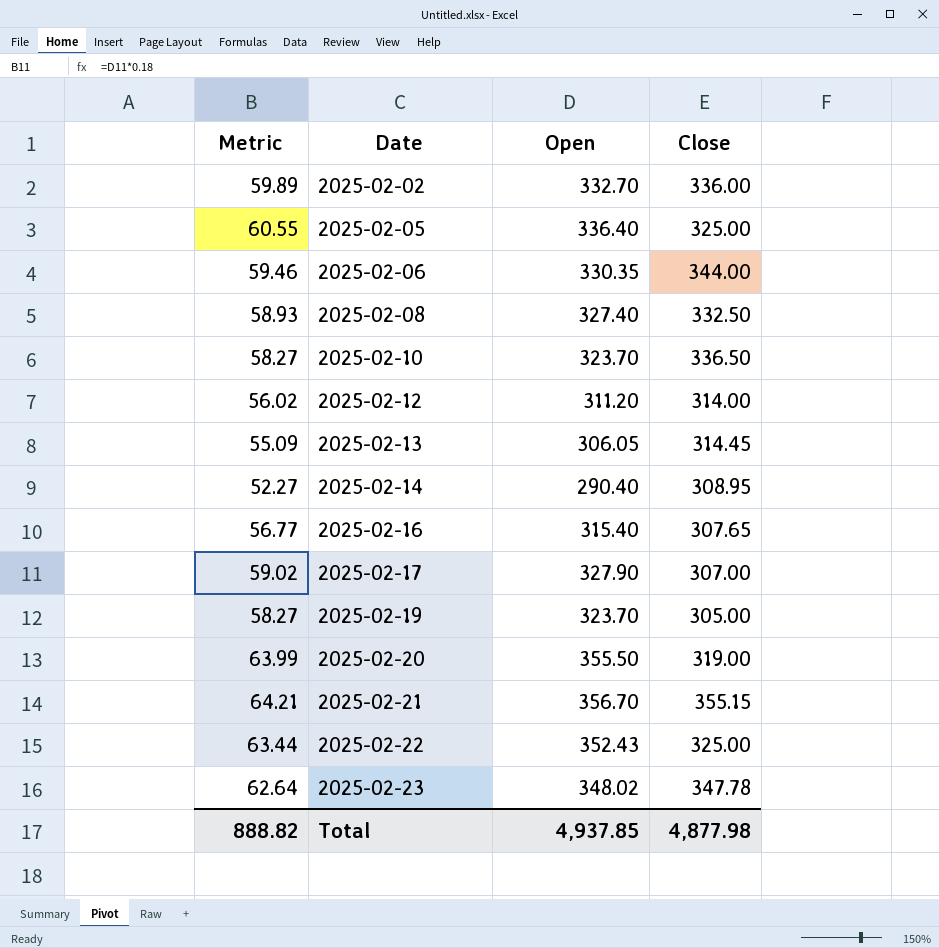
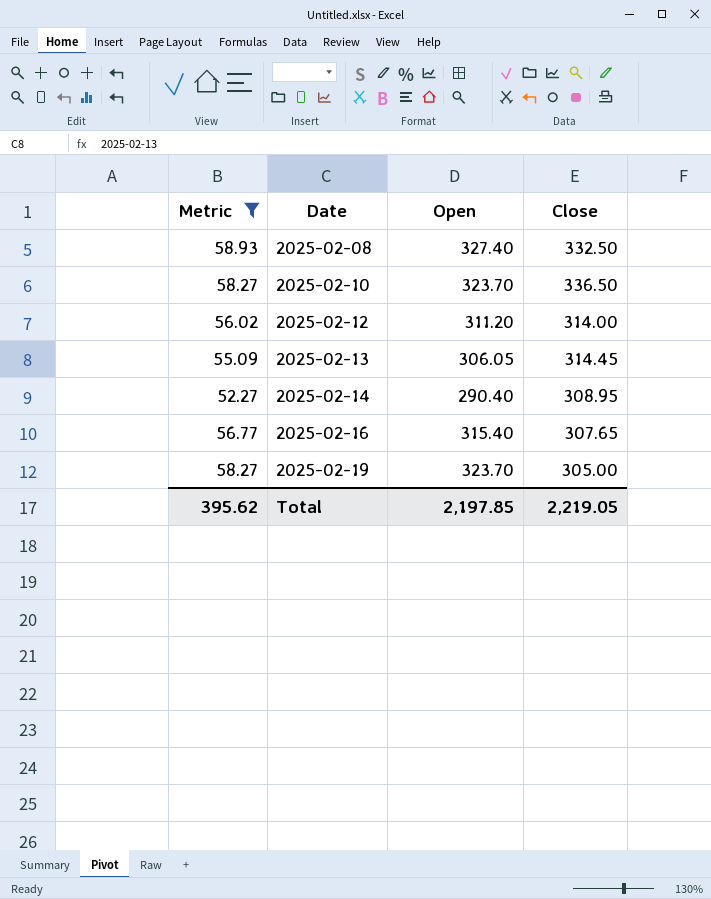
filter: none -> Metric <= 58.93
Total | Metric: 888.82 -> 395.62
Total | Open: 4,937.85 -> 2,197.85
Total | Close: 4,877.98 -> 2,219.05

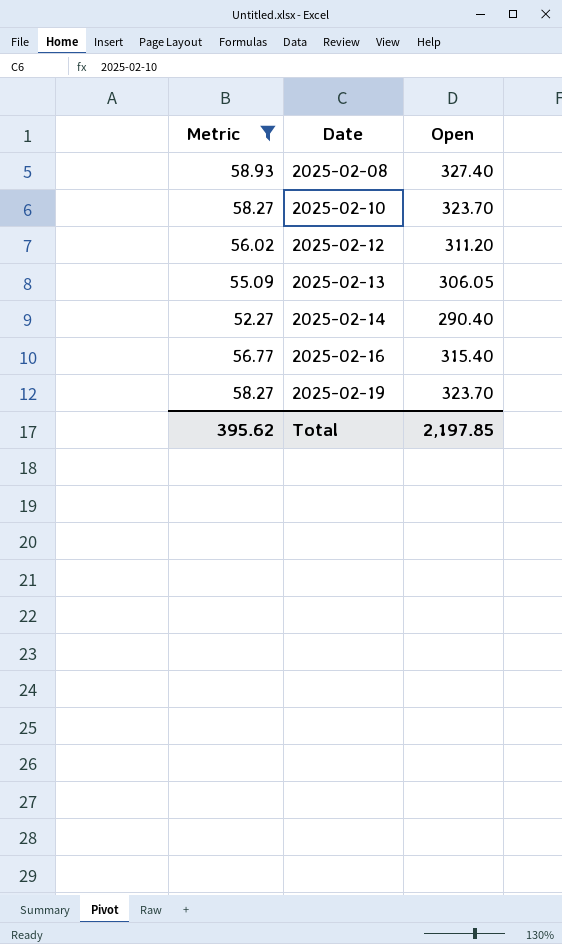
column Close | position: 4 -> none

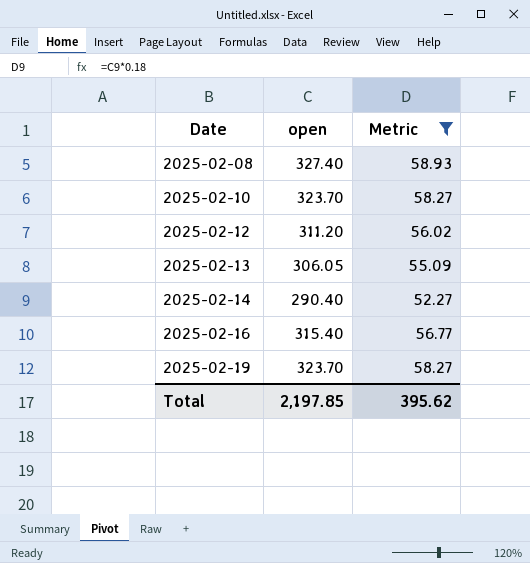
column name: Open -> open
column Metric | position: 1 -> 3

